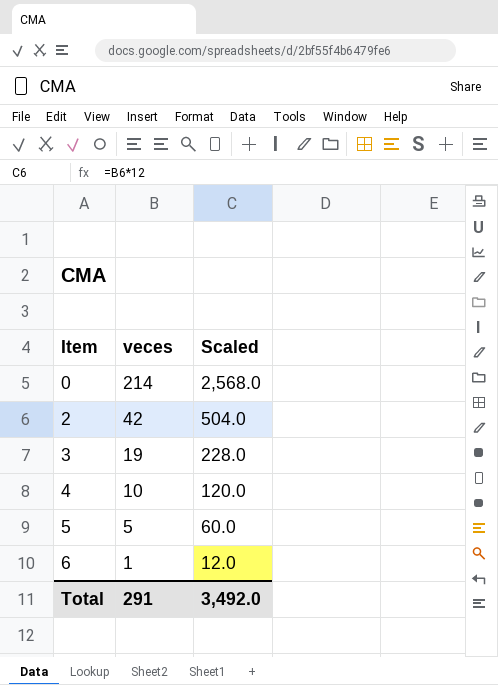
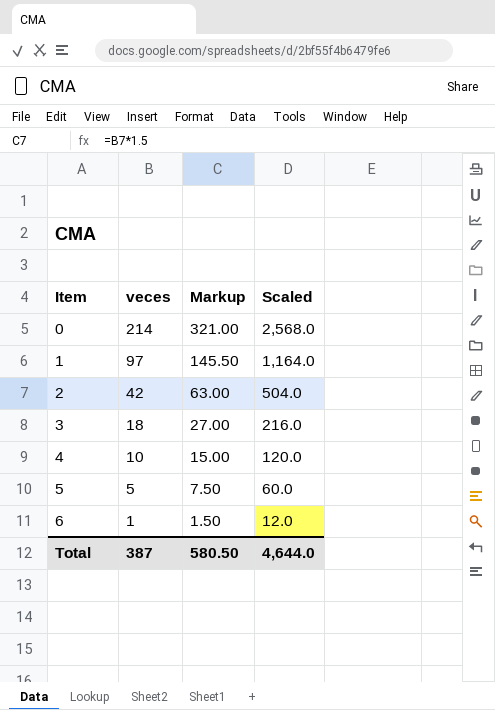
column Markup | formula: none -> [veces] * 1.5
row 1: none -> 97 | 145.50 | 1,164.0
3 | veces: 19 -> 18
3 | Scaled: 228.0 -> 216.0
Total | veces: 291 -> 387
Total | Scaled: 3,492.0 -> 4,644.0

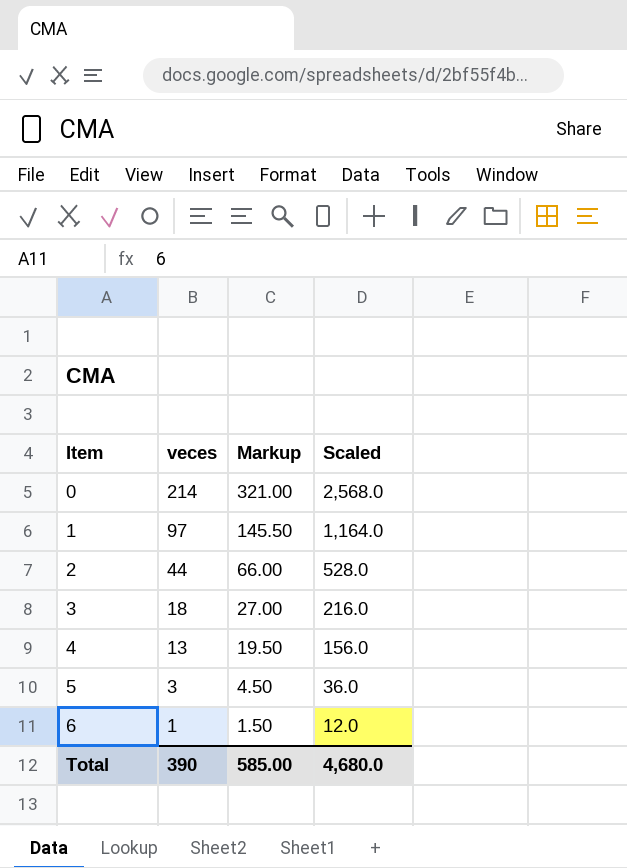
2 | veces: 42 -> 44
2 | Markup: 63.00 -> 66.00
2 | Scaled: 504.0 -> 528.0
4 | veces: 10 -> 13
4 | Markup: 15.00 -> 19.50
4 | Scaled: 120.0 -> 156.0
5 | veces: 5 -> 3
5 | Markup: 7.50 -> 4.50
5 | Scaled: 60.0 -> 36.0
Total | veces: 387 -> 390
Total | Markup: 580.50 -> 585.00
Total | Scaled: 4,644.0 -> 4,680.0

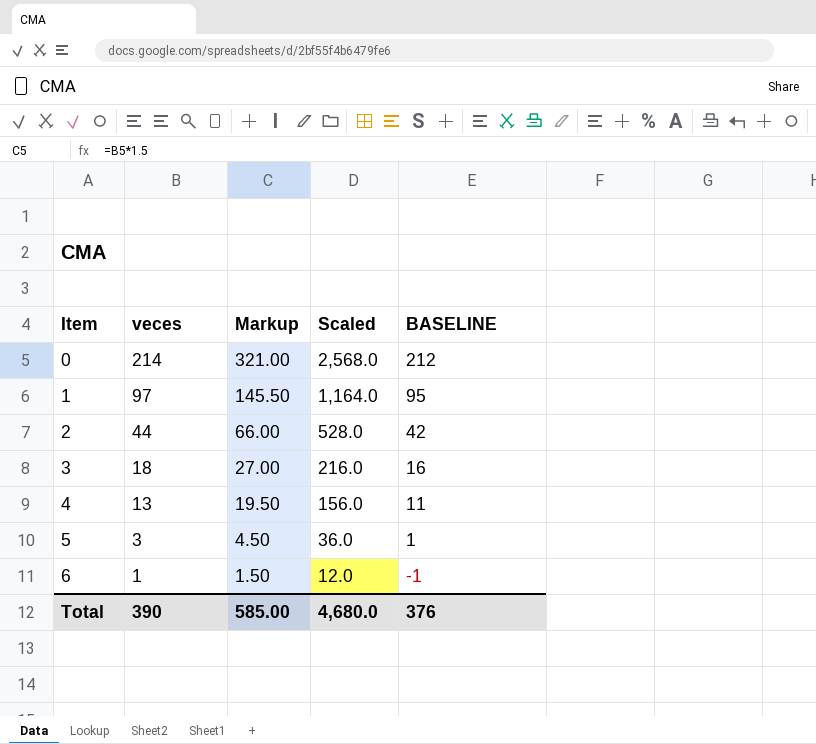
column BASELINE | formula: none -> [veces] - 2

